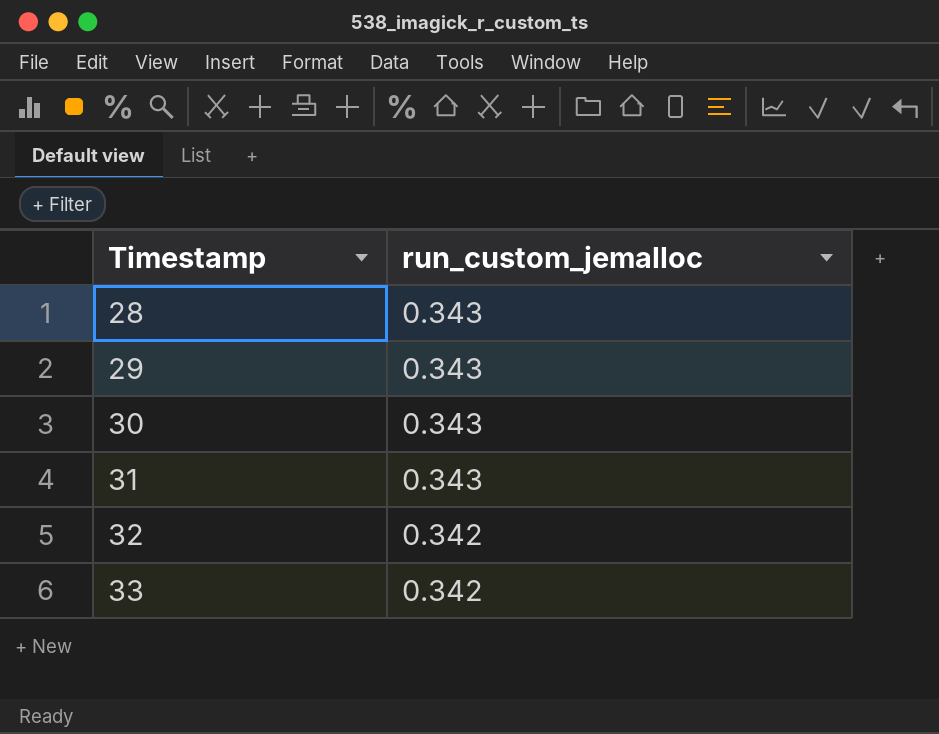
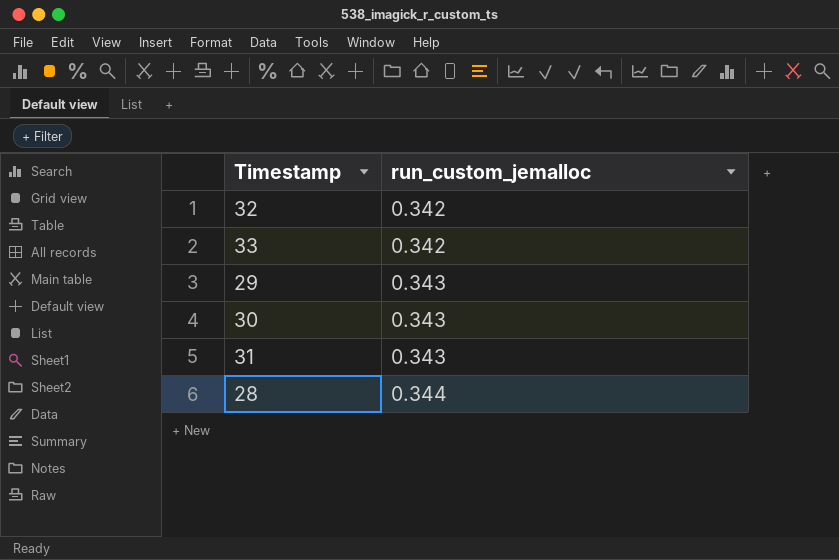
row order: Timestamp ascending -> run_custom_jemalloc ascending
28 | run_custom_jemalloc: 0.343 -> 0.344

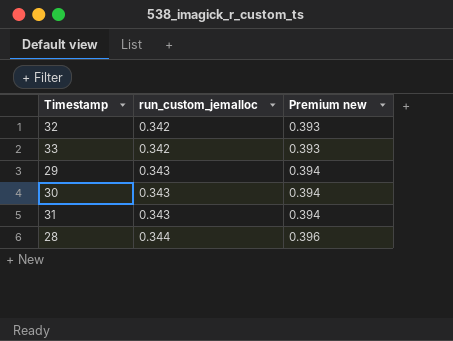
column Premium new | formula: none -> [run_custom_jemalloc] * 1.15

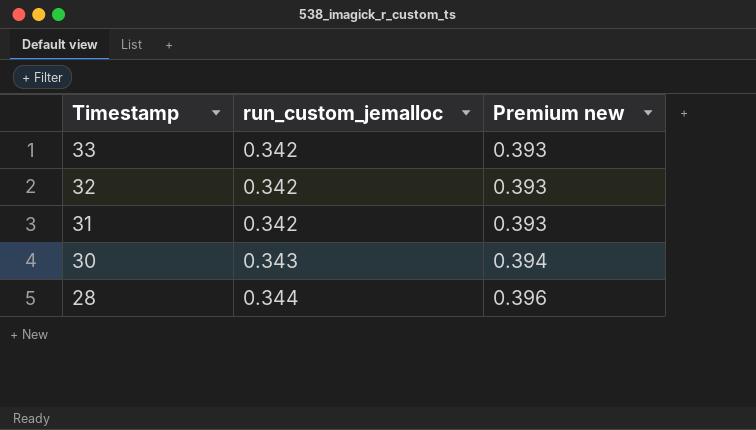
row order: run_custom_jemalloc ascending -> Timestamp descending
row 29: 0.343 | 0.394 -> none
31 | run_custom_jemalloc: 0.343 -> 0.342
31 | Premium new: 0.394 -> 0.393

